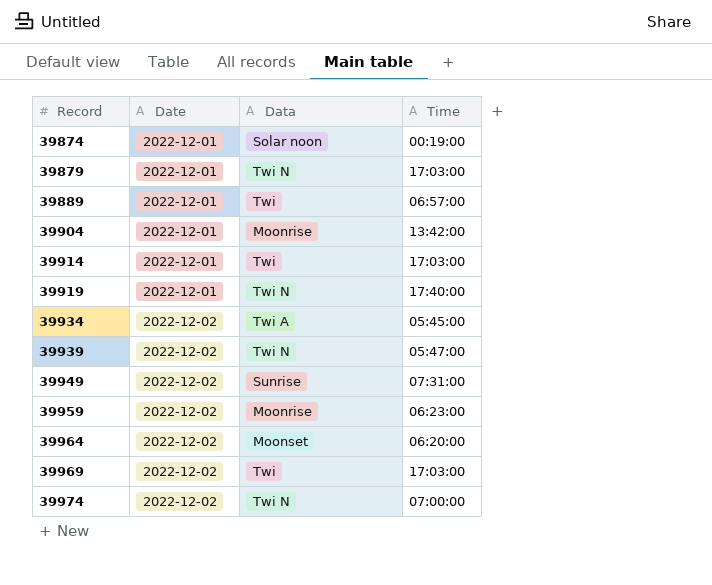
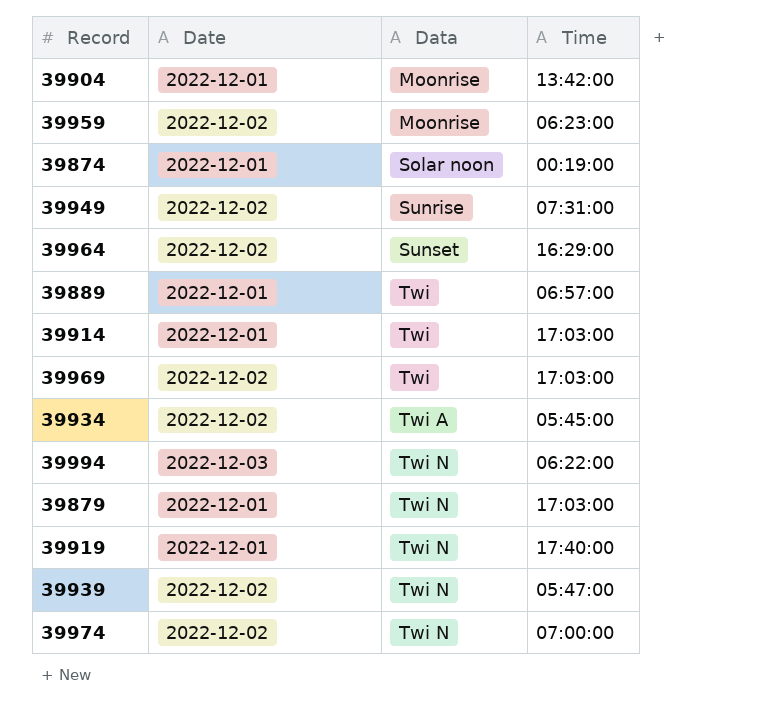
row order: Record ascending -> Data ascending
39964 | Data: Moonset -> Sunset
39964 | Time: 06:20:00 -> 16:29:00
row 39994: none -> 2022-12-03 | Twi N | 06:22:00

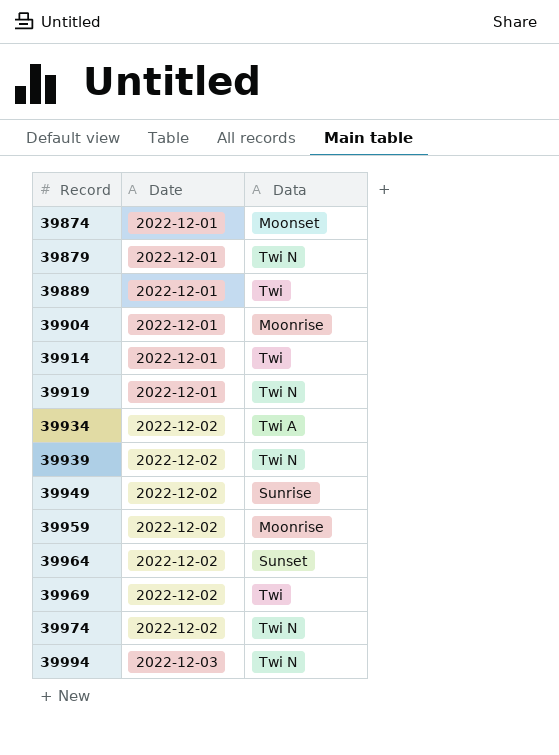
row order: Data ascending -> Record ascending
column Time | position: 4 -> none
39874 | Data: Solar noon -> Moonset

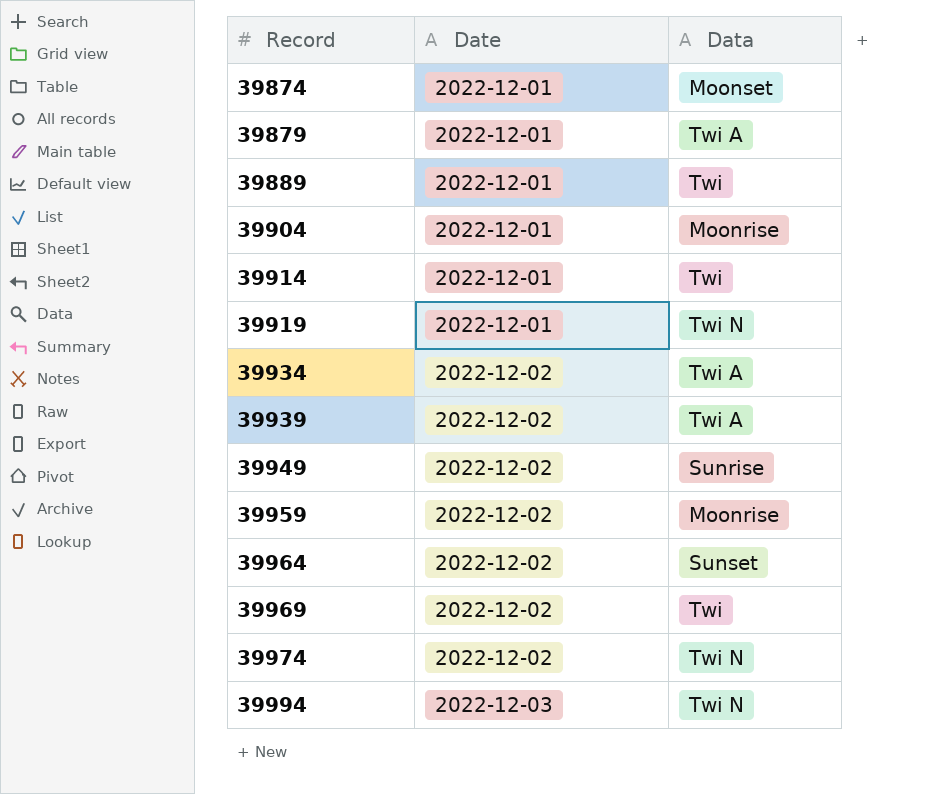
39879 | Data: Twi N -> Twi A
39939 | Data: Twi N -> Twi A

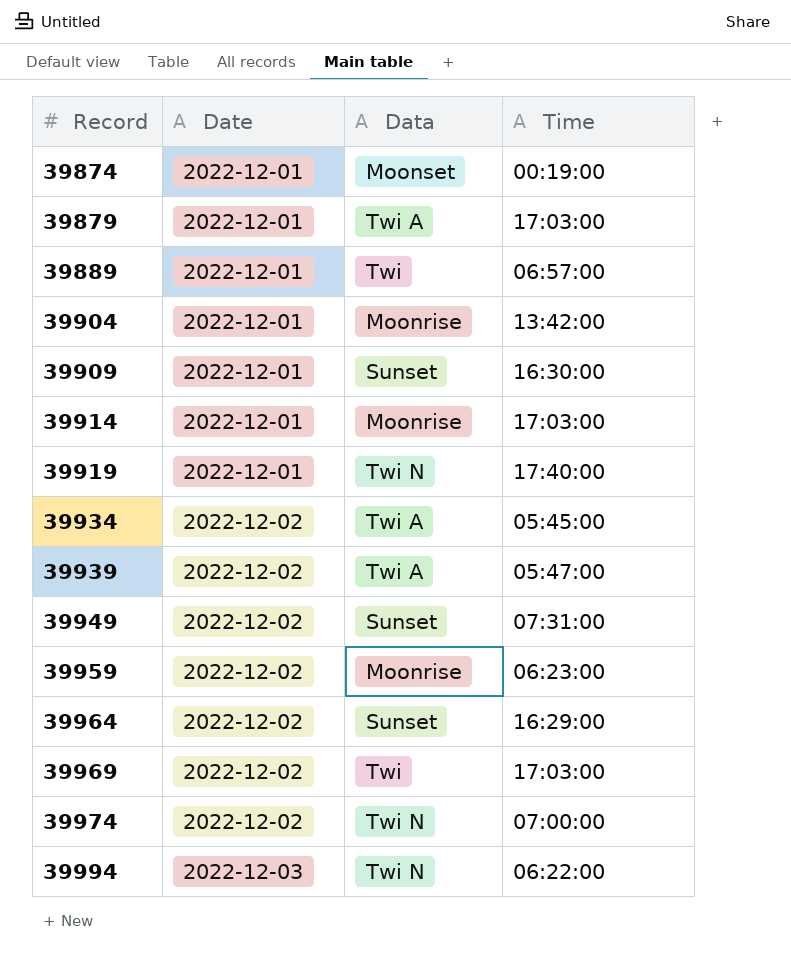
column Time | position: none -> 4
row 39909: none -> 2022-12-01 | Sunset | 16:30:00
39914 | Data: Twi -> Moonrise
39949 | Data: Sunrise -> Sunset

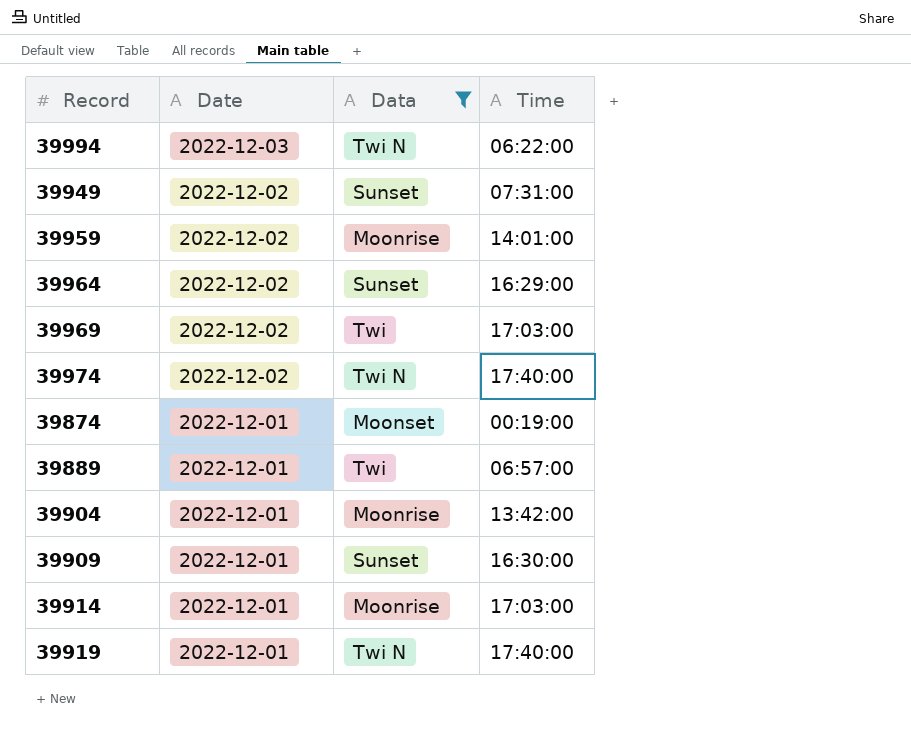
filter: none -> Data != Twi A
row order: Record ascending -> Date descending
39959 | Time: 06:23:00 -> 14:01:00
39974 | Time: 07:00:00 -> 17:40:00

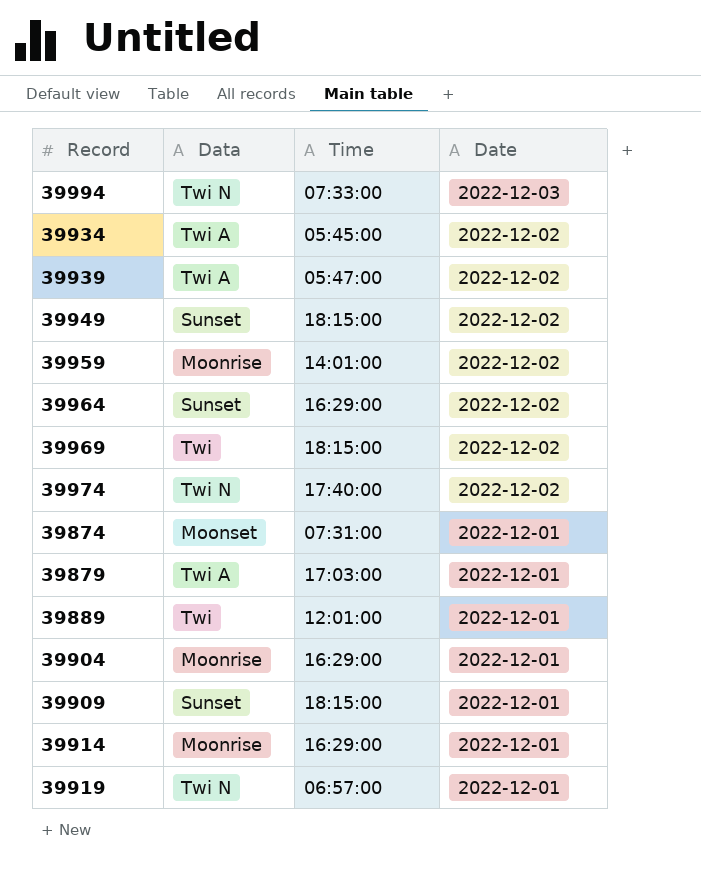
filter: Data != Twi A -> none
column Date | position: 2 -> 4
39994 | Time: 06:22:00 -> 07:33:00
39949 | Time: 07:31:00 -> 18:15:00
39969 | Time: 17:03:00 -> 18:15:00
39874 | Time: 00:19:00 -> 07:31:00
39889 | Time: 06:57:00 -> 12:01:00
39904 | Time: 13:42:00 -> 16:29:00
39909 | Time: 16:30:00 -> 18:15:00
39914 | Time: 17:03:00 -> 16:29:00
39919 | Time: 17:40:00 -> 06:57:00

